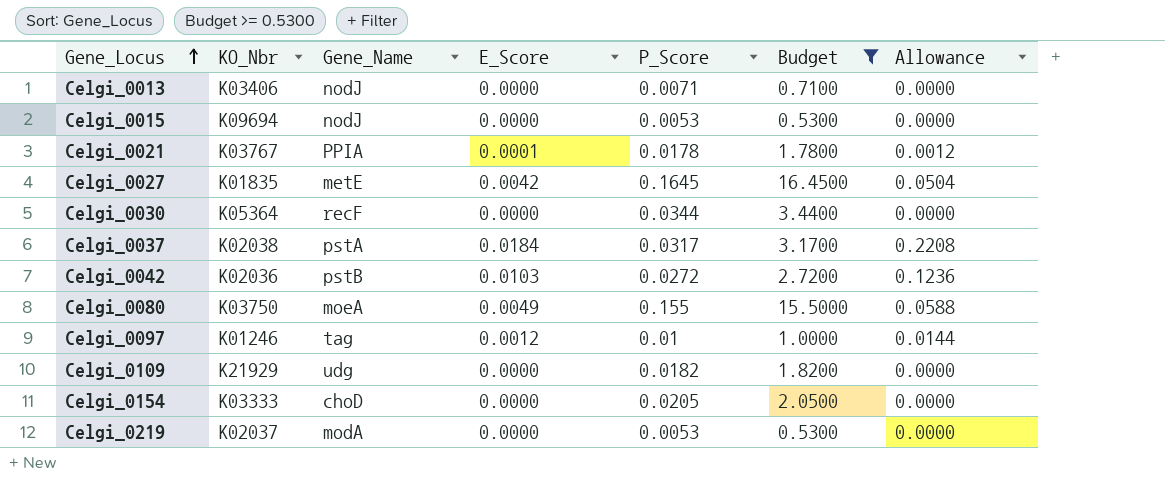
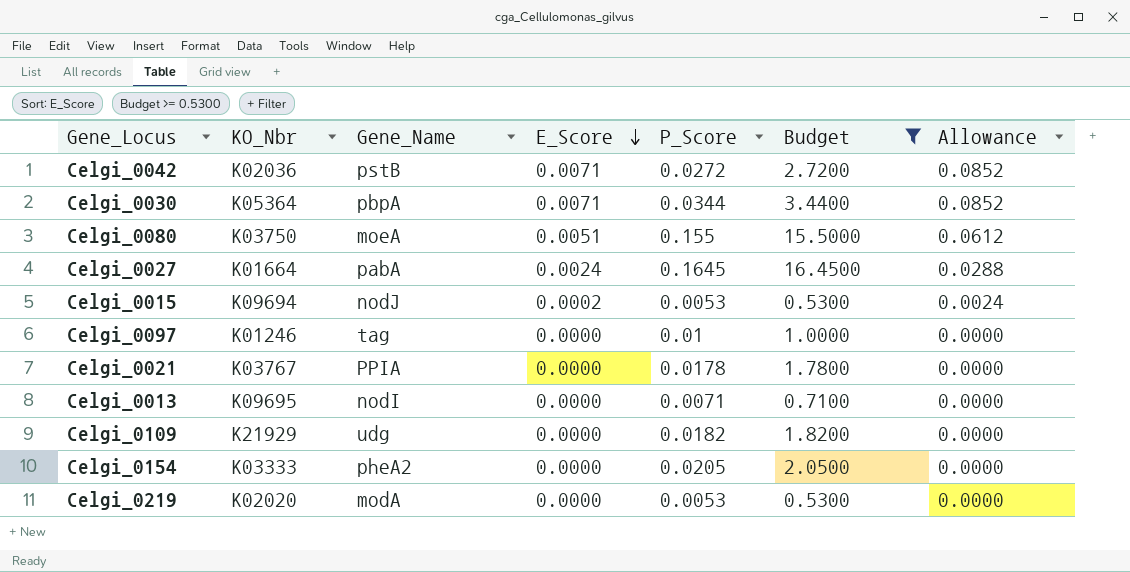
row order: Gene_Locus ascending -> E_Score descending
row Celgi_0037: K02038 | pstA | 0.0184 | 0.0317 | 3.1700 | 0.2208 -> none
Celgi_0042 | E_Score: 0.0103 -> 0.0071
Celgi_0042 | Allowance: 0.1236 -> 0.0852
Celgi_0030 | Gene_Name: recF -> pbpA
Celgi_0030 | E_Score: 0.0000 -> 0.0071
Celgi_0030 | Allowance: 0.0000 -> 0.0852
Celgi_0080 | E_Score: 0.0049 -> 0.0051
Celgi_0080 | Allowance: 0.0588 -> 0.0612
Celgi_0027 | KO_Nbr: K01835 -> K01664
Celgi_0027 | Gene_Name: metE -> pabA
Celgi_0027 | E_Score: 0.0042 -> 0.0024
Celgi_0027 | Allowance: 0.0504 -> 0.0288
Celgi_0015 | E_Score: 0.0000 -> 0.0002
Celgi_0015 | Allowance: 0.0000 -> 0.0024
Celgi_0097 | E_Score: 0.0012 -> 0.0000
Celgi_0097 | Allowance: 0.0144 -> 0.0000
Celgi_0021 | E_Score: 0.0001 -> 0.0000
Celgi_0021 | Allowance: 0.0012 -> 0.0000
Celgi_0013 | KO_Nbr: K03406 -> K09695
Celgi_0013 | Gene_Name: nodJ -> nodI
Celgi_0154 | Gene_Name: choD -> pheA2
Celgi_0219 | KO_Nbr: K02037 -> K02020

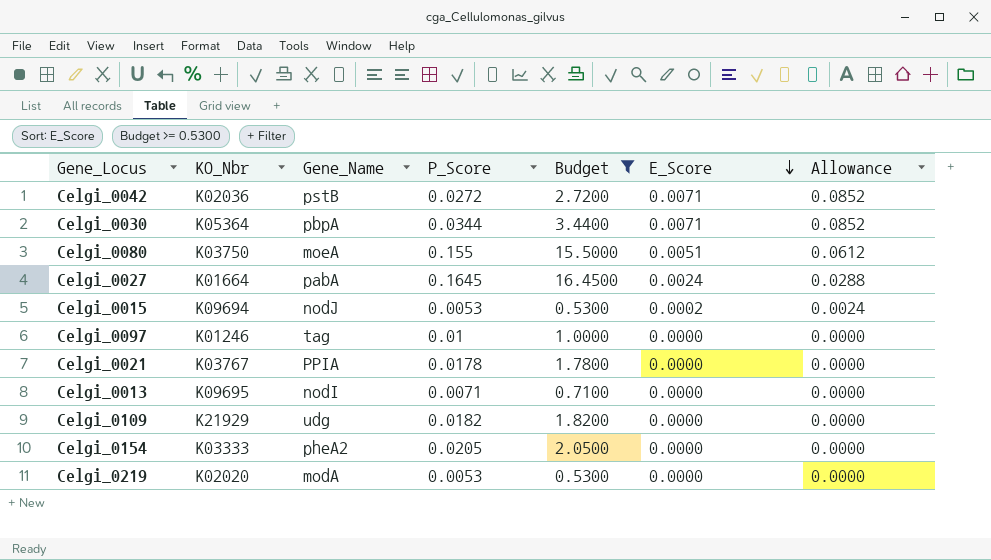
column E_Score | position: 4 -> 6

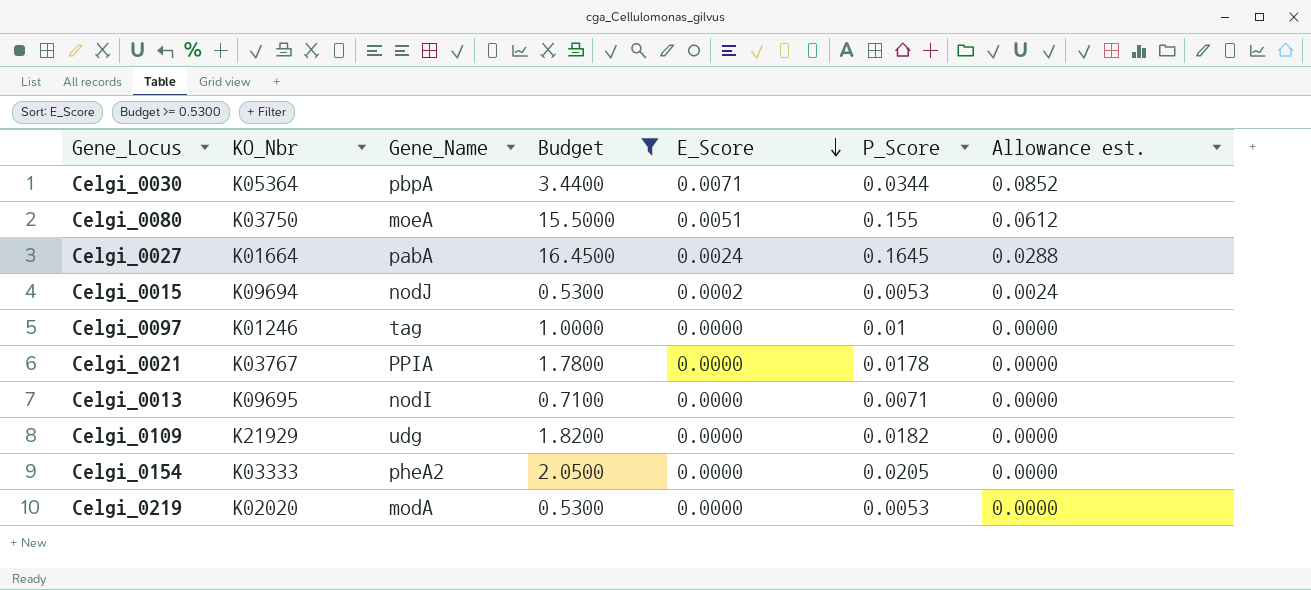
column P_Score | position: 4 -> 6
column name: Allowance -> Allowance est.
row Celgi_0042: K02036 | pstB | 0.0272 | 2.7200 | 0.0071 | 0.0852 -> none

